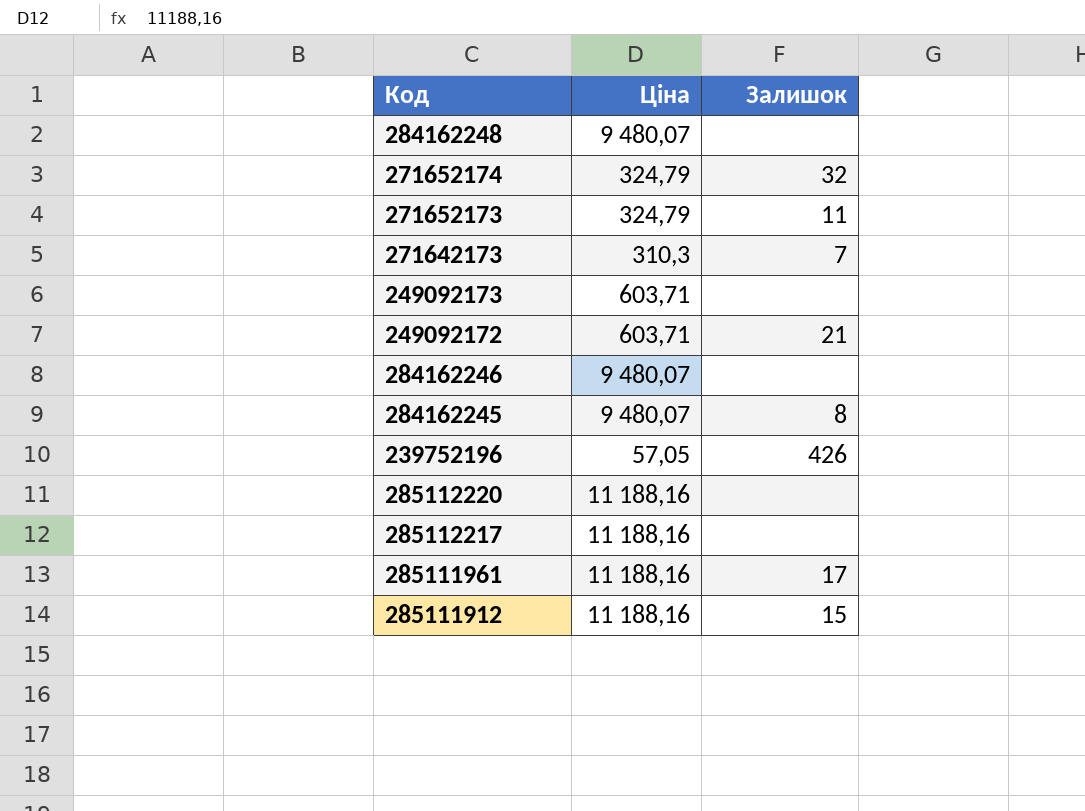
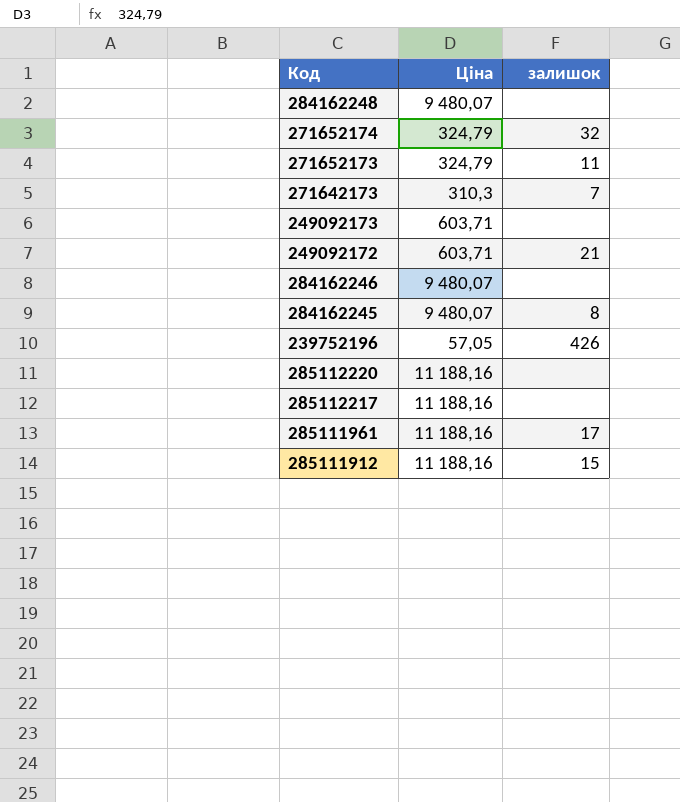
column name: Залишок -> залишок

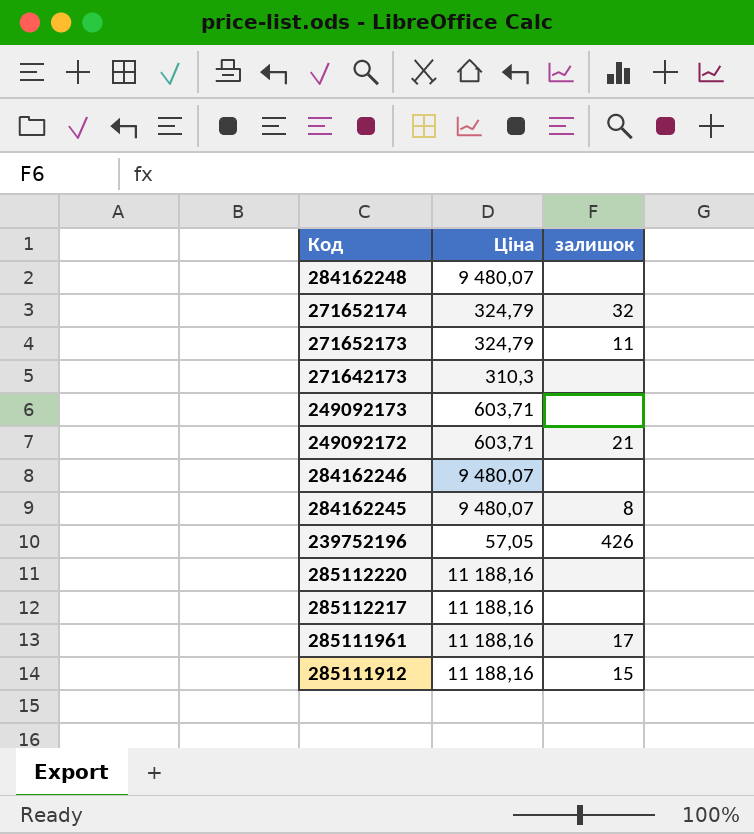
271642173 | залишок: 7 -> none

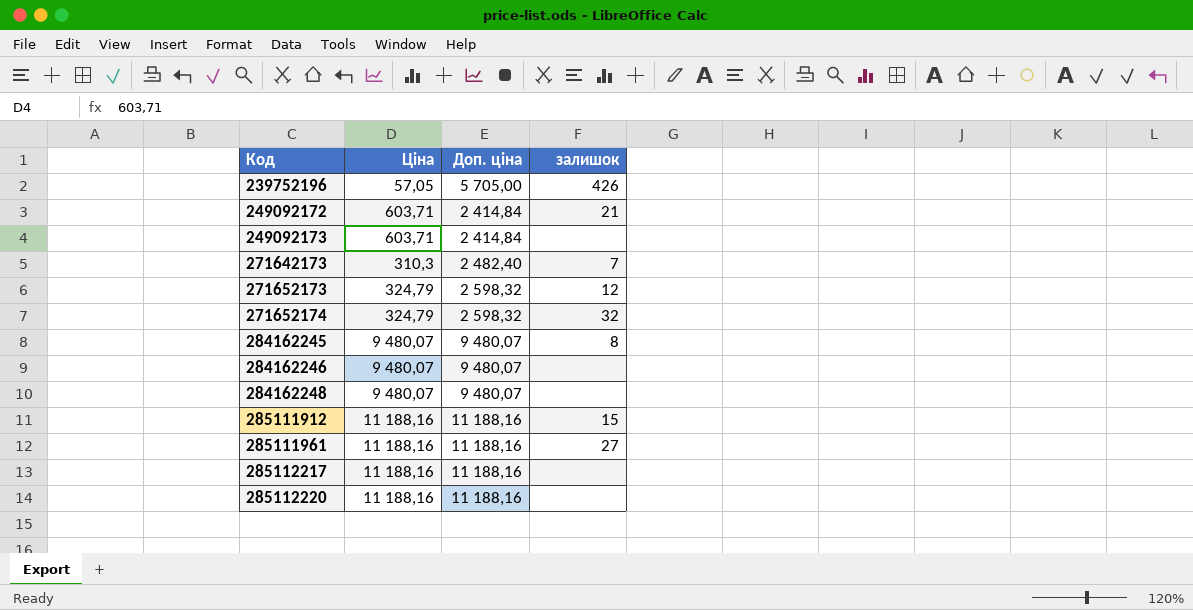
row order: none -> Код ascending
column Доп. ціна | position: none -> 3
271642173 | залишок: none -> 7
271652173 | залишок: 11 -> 12
285111961 | залишок: 17 -> 27

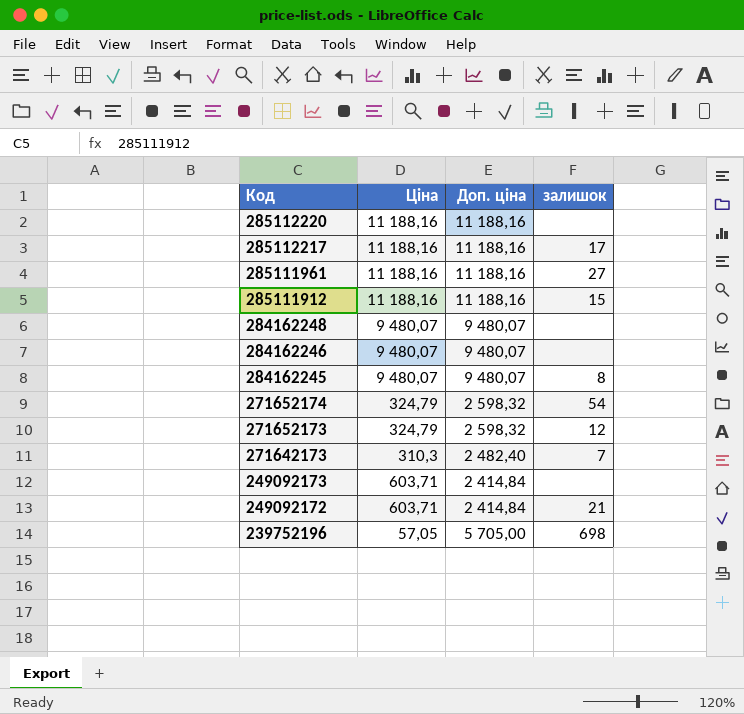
row order: Код ascending -> Код descending
285112217 | залишок: none -> 17
271652174 | залишок: 32 -> 54
239752196 | залишок: 426 -> 698

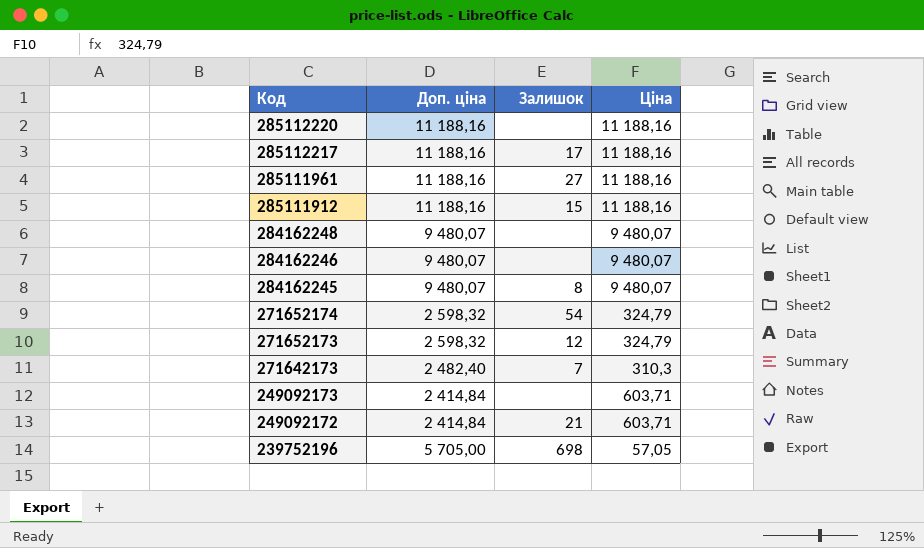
column name: залишок -> Залишок
column Ціна | position: 2 -> 4

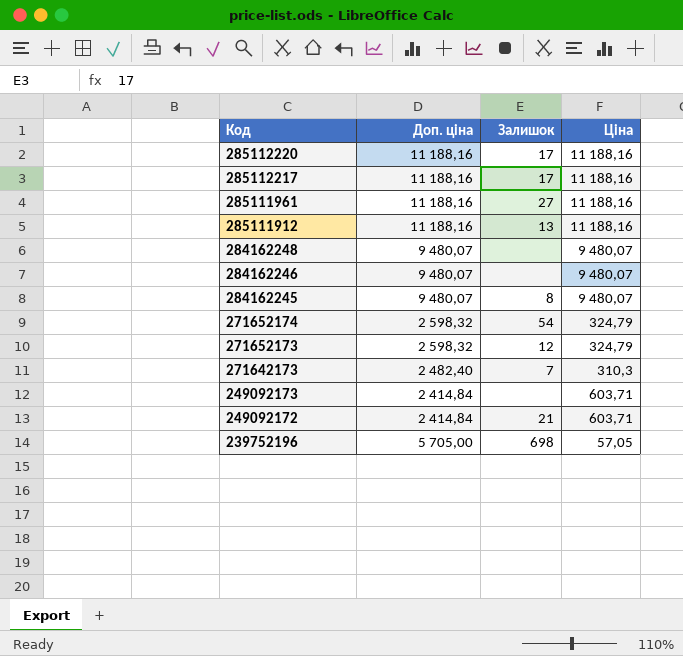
285112220 | Залишок: none -> 17
285111912 | Залишок: 15 -> 13

